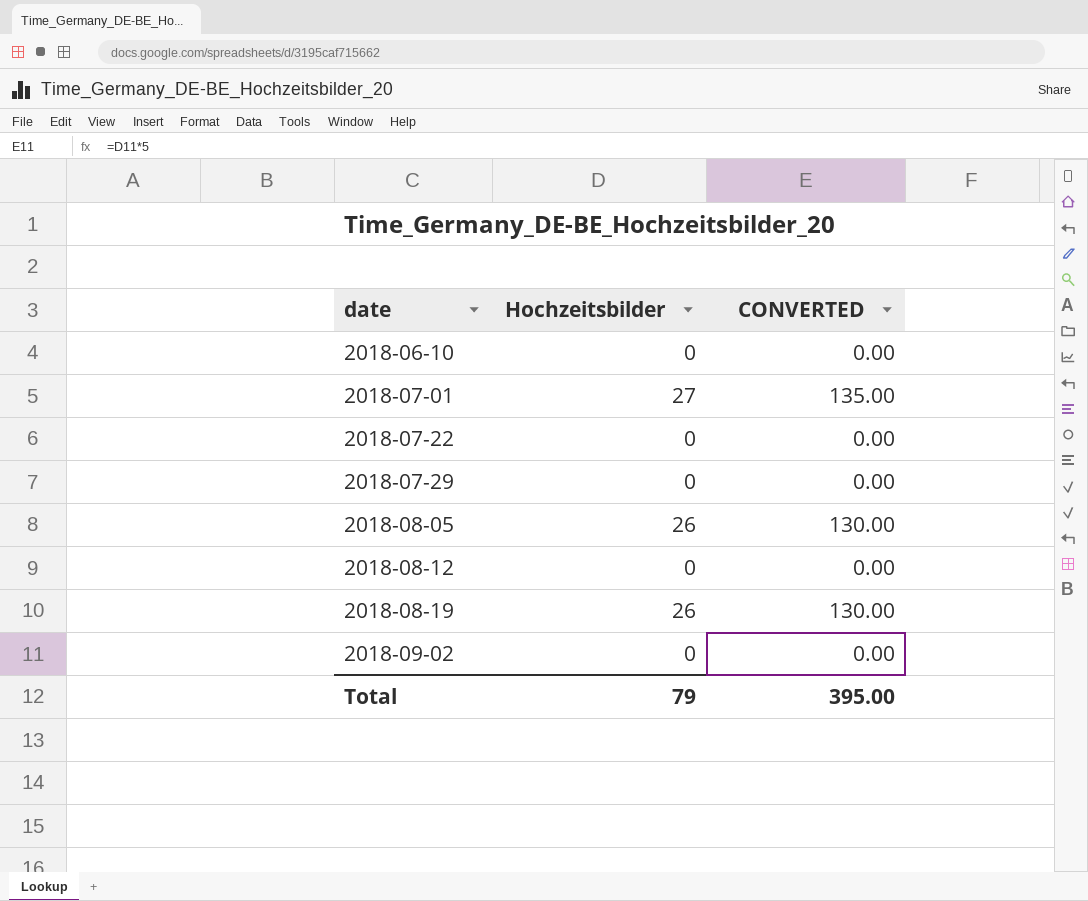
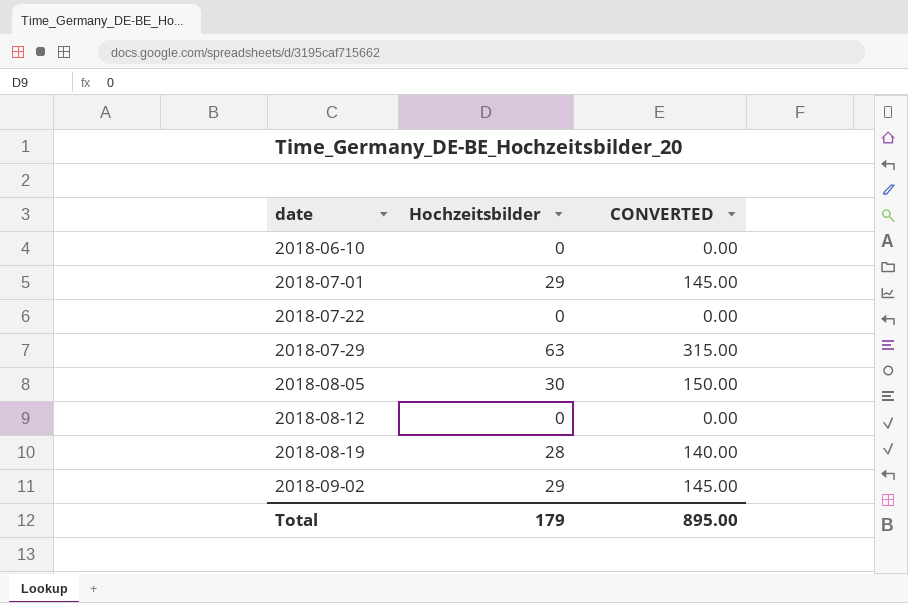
2018-07-01 | Hochzeitsbilder: 27 -> 29
2018-07-01 | CONVERTED: 135.00 -> 145.00
2018-07-29 | Hochzeitsbilder: 0 -> 63
2018-07-29 | CONVERTED: 0.00 -> 315.00
2018-08-05 | Hochzeitsbilder: 26 -> 30
2018-08-05 | CONVERTED: 130.00 -> 150.00
2018-08-19 | Hochzeitsbilder: 26 -> 28
2018-08-19 | CONVERTED: 130.00 -> 140.00
2018-09-02 | Hochzeitsbilder: 0 -> 29
2018-09-02 | CONVERTED: 0.00 -> 145.00
Total | Hochzeitsbilder: 79 -> 179
Total | CONVERTED: 395.00 -> 895.00

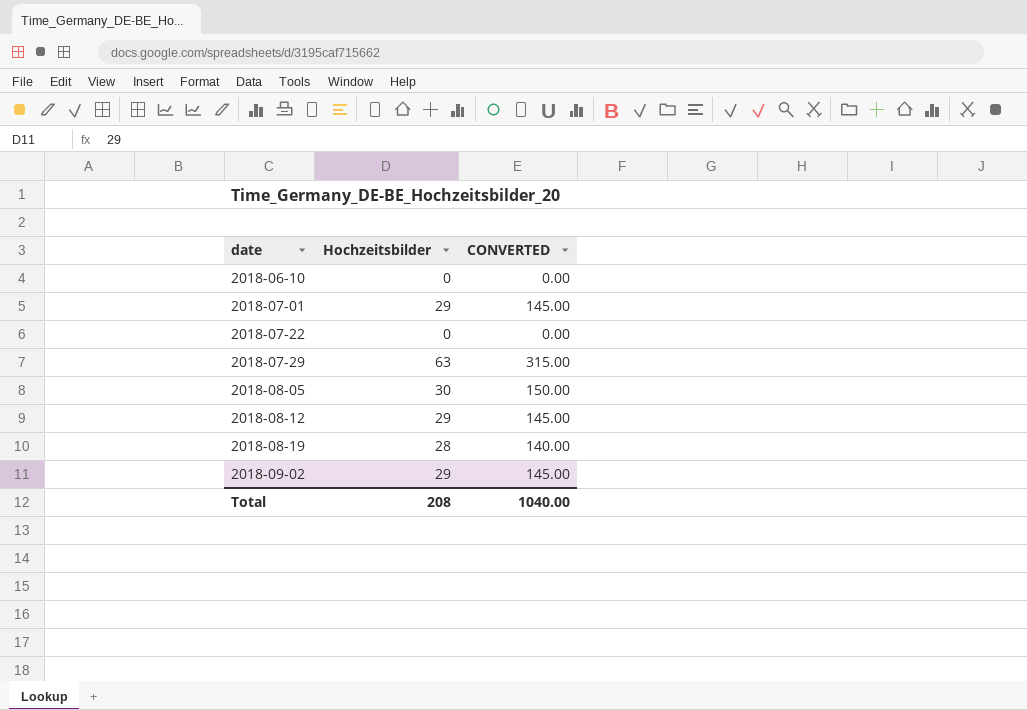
2018-08-12 | Hochzeitsbilder: 0 -> 29
2018-08-12 | CONVERTED: 0.00 -> 145.00
Total | Hochzeitsbilder: 179 -> 208
Total | CONVERTED: 895.00 -> 1040.00

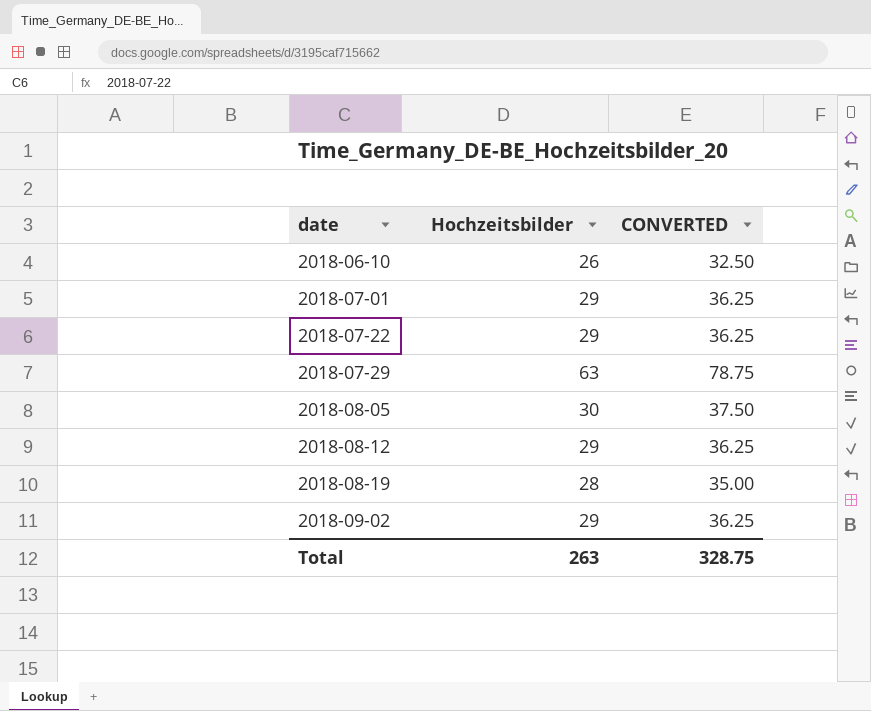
column CONVERTED | formula: [Hochzeitsbilder] * 5 -> [Hochzeitsbilder] * 1.25
2018-06-10 | Hochzeitsbilder: 0 -> 26
2018-07-22 | Hochzeitsbilder: 0 -> 29
Total | Hochzeitsbilder: 208 -> 263
Total | CONVERTED: 1040.00 -> 328.75

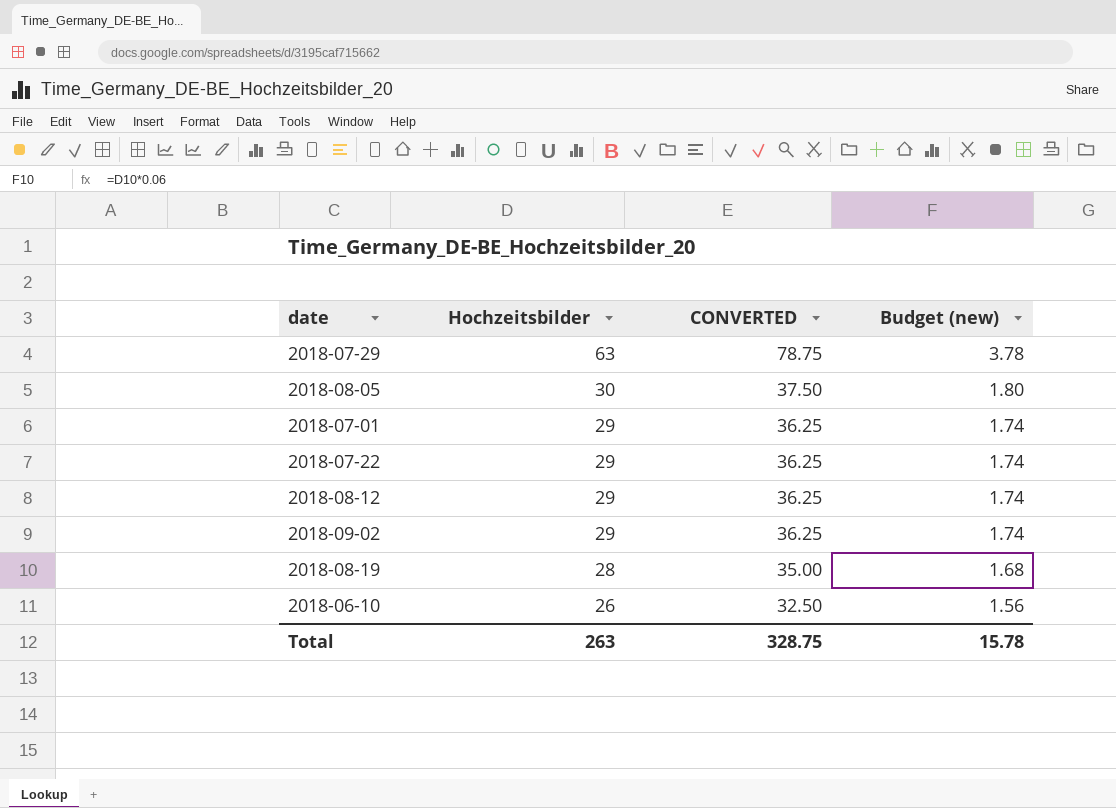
row order: date ascending -> Hochzeitsbilder descending
column Budget (new) | formula: none -> [Hochzeitsbilder] * 0.06

